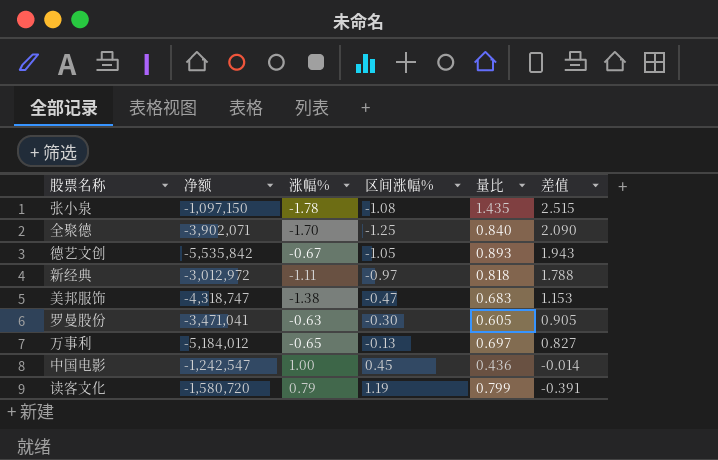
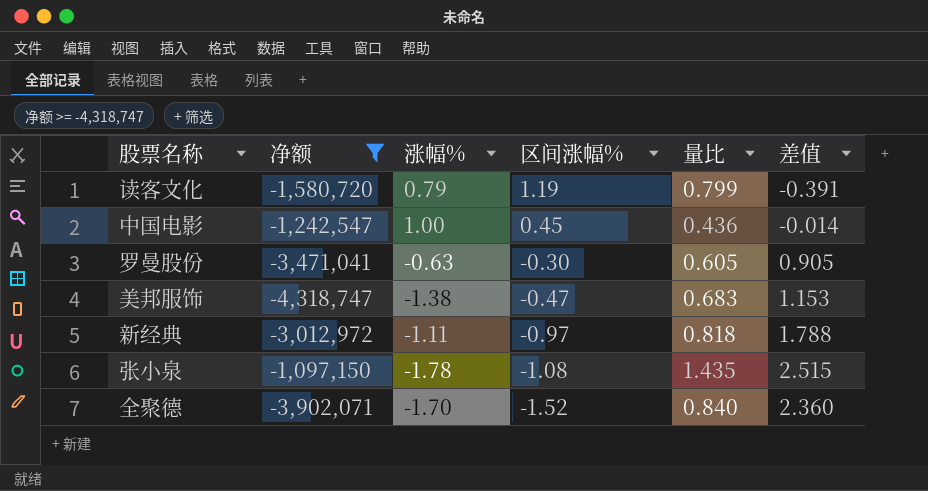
filter: none -> 净额 >= -4,318,747
row order: 差值 descending -> 区间涨幅% descending
全聚德 | 区间涨幅%: -1.25 -> -1.52
全聚德 | 差值: 2.090 -> 2.360

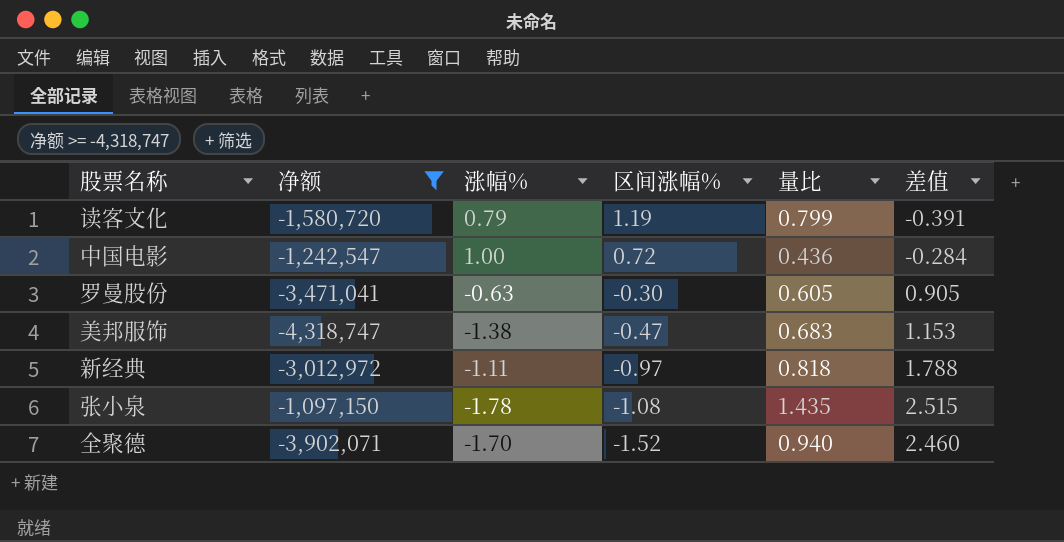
中国电影 | 区间涨幅%: 0.45 -> 0.72
中国电影 | 差值: -0.014 -> -0.284
全聚德 | 量比: 0.840 -> 0.940
全聚德 | 差值: 2.360 -> 2.460

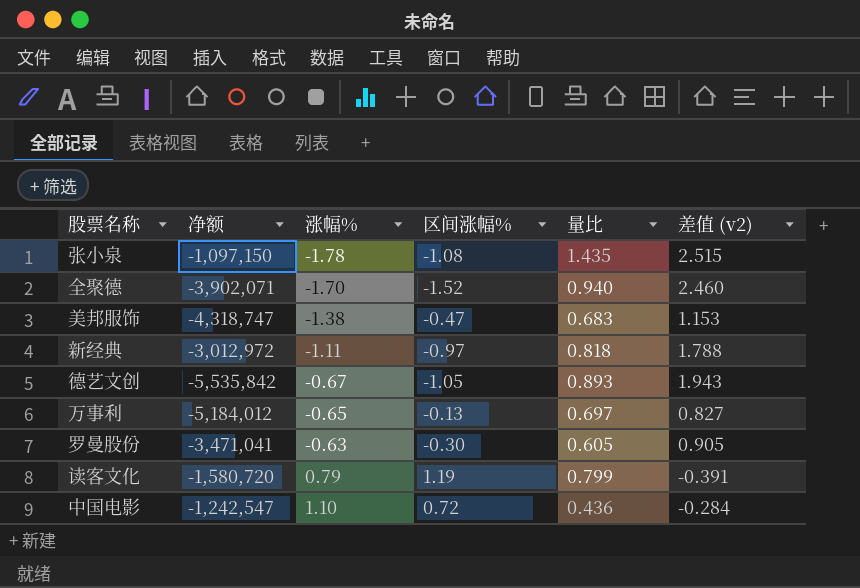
filter: 净额 >= -4,318,747 -> none
row order: 区间涨幅% descending -> 涨幅% ascending
column name: 差值 -> 差值 (v2)
中国电影 | 涨幅%: 1.00 -> 1.10

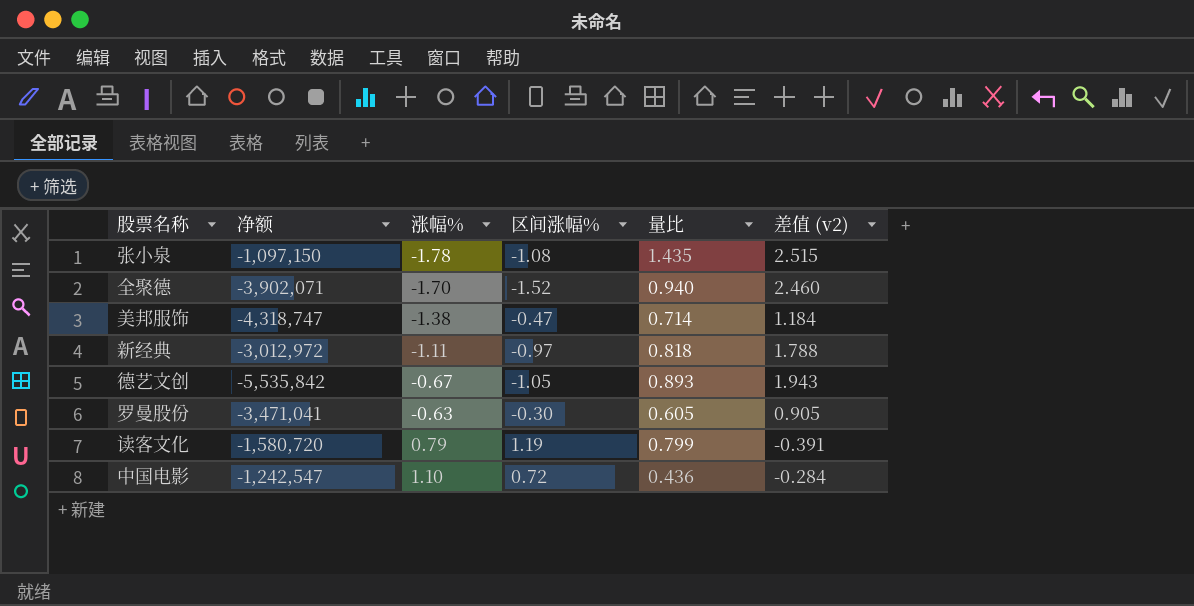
row 万事利: -5,184,012 | -0.65 | -0.13 | 0.697 | 0.827 -> none
美邦服饰 | 量比: 0.683 -> 0.714
美邦服饰 | 差值 (v2): 1.153 -> 1.184

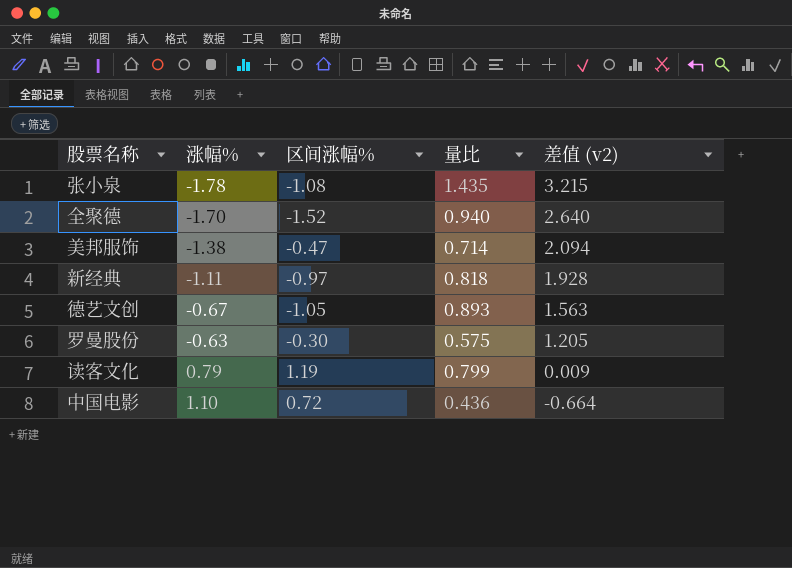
column 净额 | position: 2 -> none
column 差值 (v2) | formula: [量比] - [区间涨幅%] -> [量比] - [涨幅%]
罗曼股份 | 量比: 0.605 -> 0.575

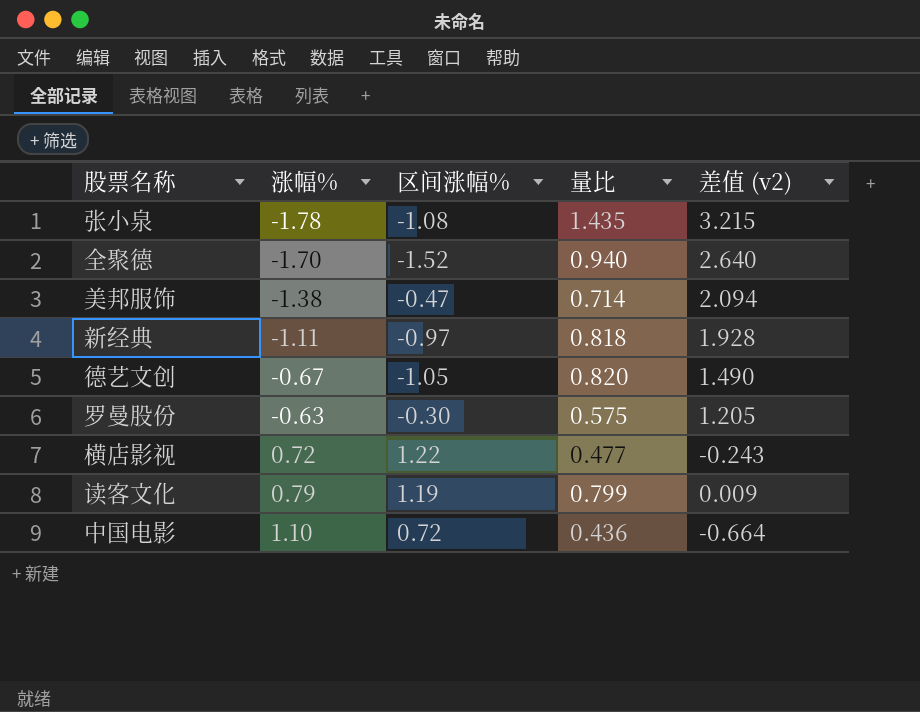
德艺文创 | 量比: 0.893 -> 0.820
德艺文创 | 差值 (v2): 1.563 -> 1.490
row 横店影视: none -> 0.72 | 1.22 | 0.477 | -0.243

